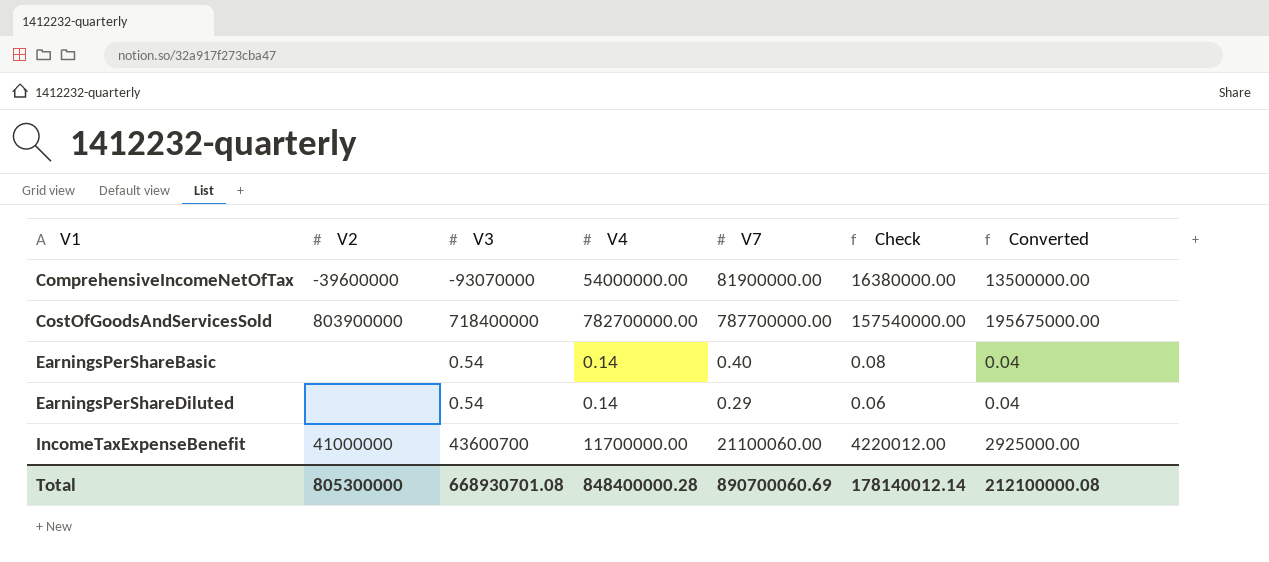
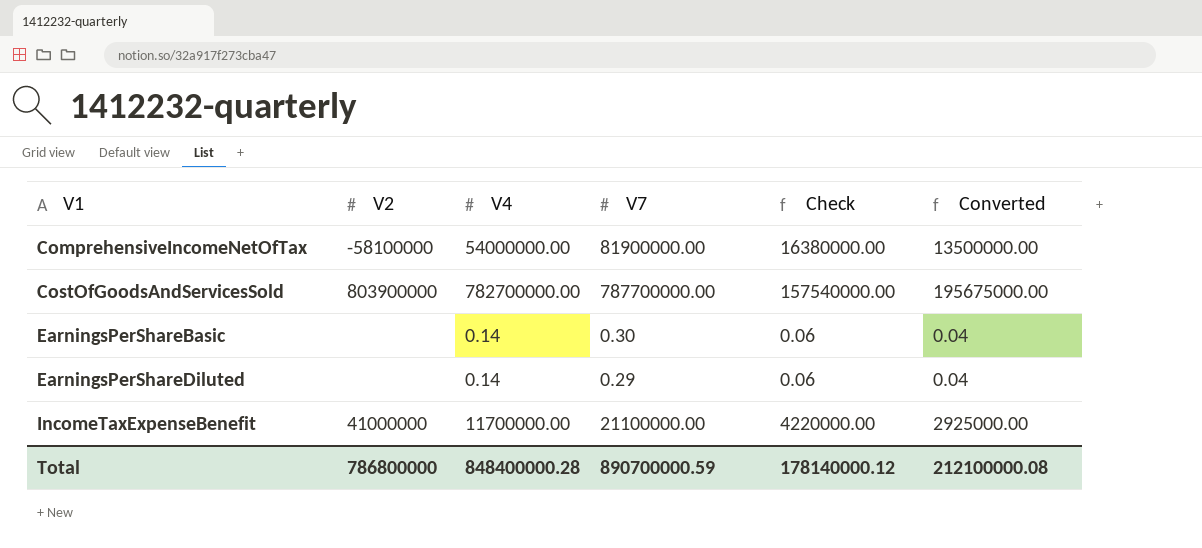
column V3 | position: 3 -> none
ComprehensiveIncomeNetOfTax | V2: -39600000 -> -58100000
EarningsPerShareBasic | V7: 0.40 -> 0.30
EarningsPerShareBasic | Check: 0.08 -> 0.06
IncomeTaxExpenseBenefit | V7: 21100060.00 -> 21100000.00
IncomeTaxExpenseBenefit | Check: 4220012.00 -> 4220000.00
Total | V2: 805300000 -> 786800000
Total | V7: 890700060.69 -> 890700000.59
Total | Check: 178140012.14 -> 178140000.12

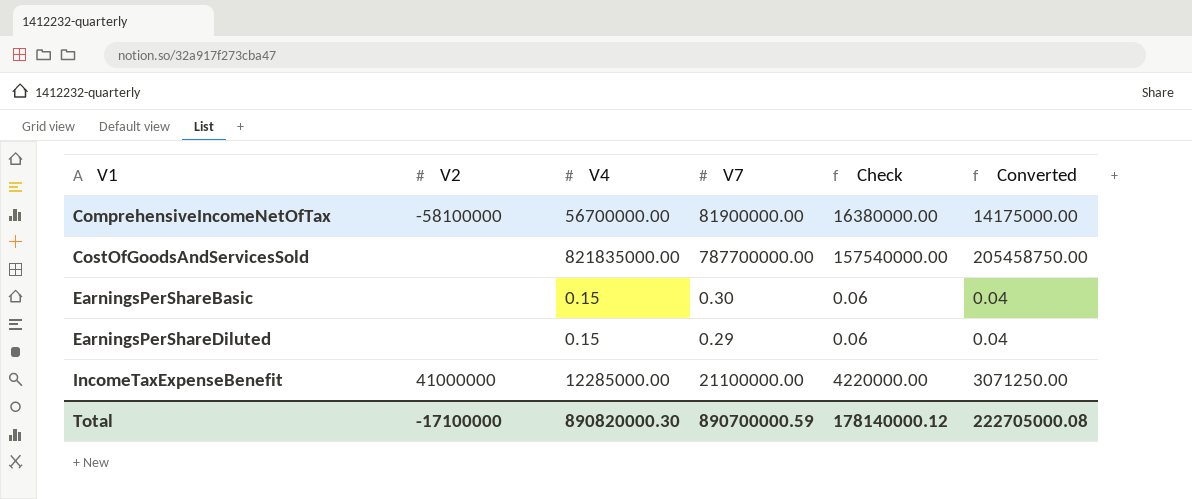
ComprehensiveIncomeNetOfTax | V4: 54000000.00 -> 56700000.00
ComprehensiveIncomeNetOfTax | Converted: 13500000.00 -> 14175000.00
CostOfGoodsAndServicesSold | V2: 803900000 -> none
CostOfGoodsAndServicesSold | V4: 782700000.00 -> 821835000.00
CostOfGoodsAndServicesSold | Converted: 195675000.00 -> 205458750.00
EarningsPerShareBasic | V4: 0.14 -> 0.15
EarningsPerShareDiluted | V4: 0.14 -> 0.15
IncomeTaxExpenseBenefit | V4: 11700000.00 -> 12285000.00
IncomeTaxExpenseBenefit | Converted: 2925000.00 -> 3071250.00
Total | V2: 786800000 -> -17100000
Total | V4: 848400000.28 -> 890820000.30
Total | Converted: 212100000.08 -> 222705000.08

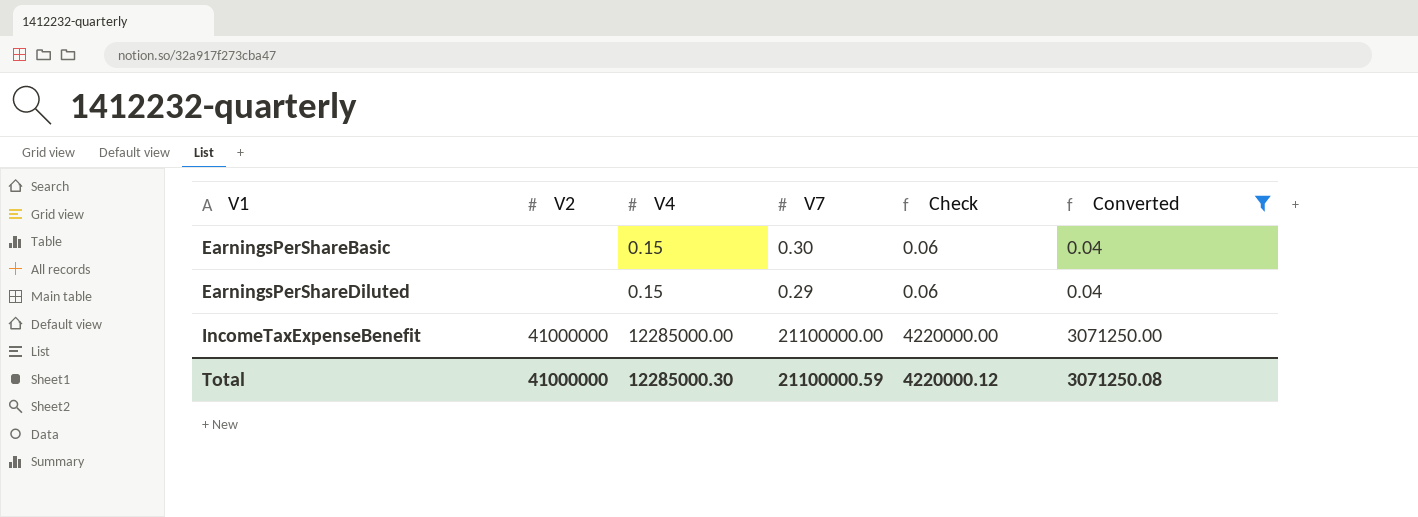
filter: none -> Converted <= 3071250.00
Total | V2: -17100000 -> 41000000
Total | V4: 890820000.30 -> 12285000.30
Total | V7: 890700000.59 -> 21100000.59
Total | Check: 178140000.12 -> 4220000.12
Total | Converted: 222705000.08 -> 3071250.08

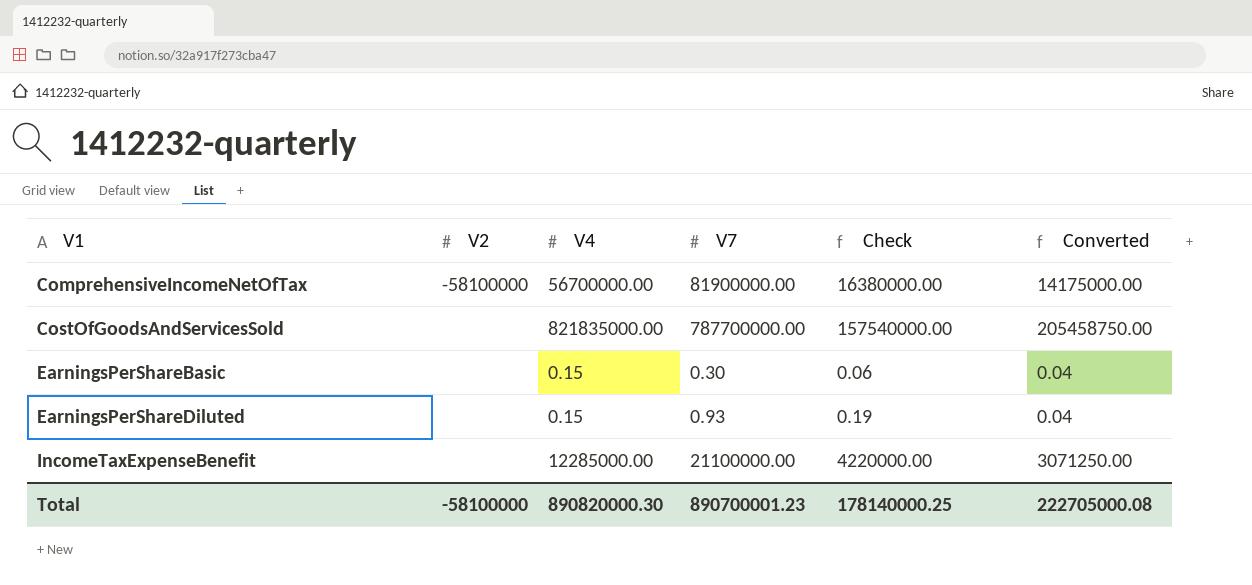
filter: Converted <= 3071250.00 -> none
EarningsPerShareDiluted | V7: 0.29 -> 0.93
EarningsPerShareDiluted | Check: 0.06 -> 0.19
IncomeTaxExpenseBenefit | V2: 41000000 -> none
Total | V2: 41000000 -> -58100000
Total | V4: 12285000.30 -> 890820000.30
Total | V7: 21100000.59 -> 890700001.23
Total | Check: 4220000.12 -> 178140000.25
Total | Converted: 3071250.08 -> 222705000.08

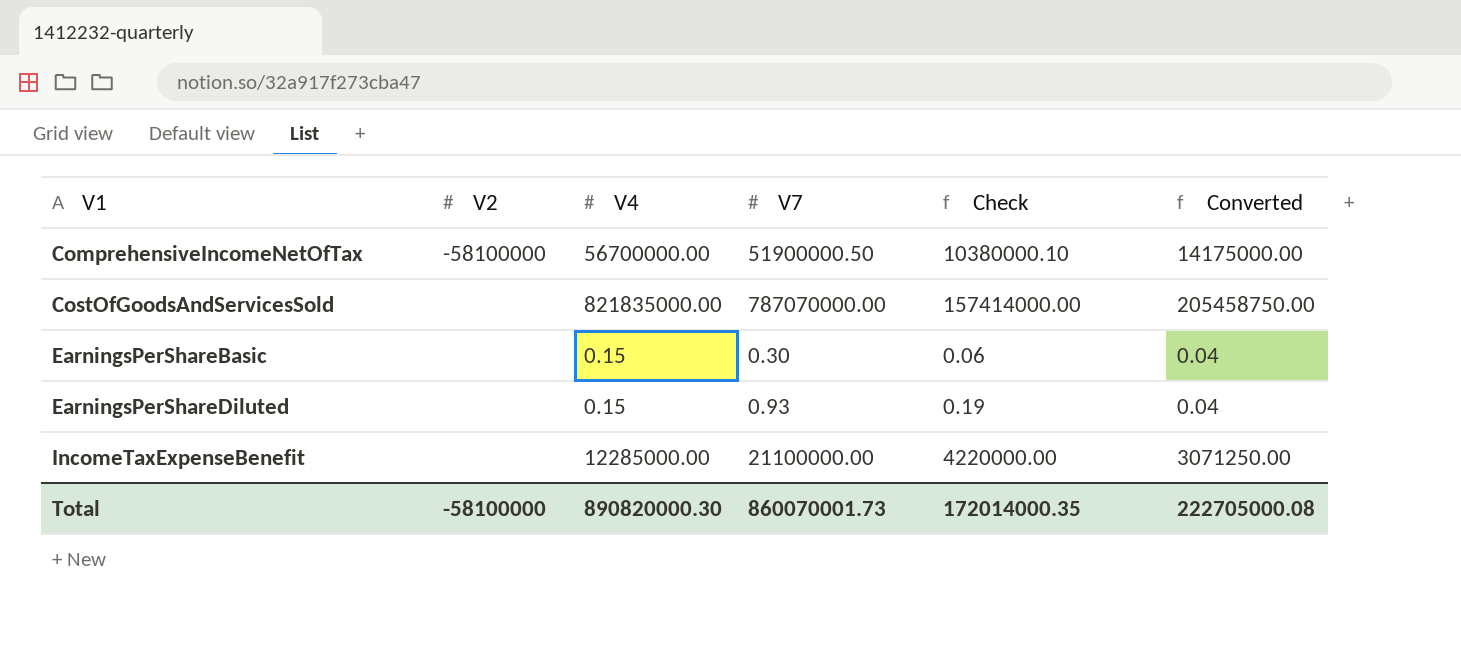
ComprehensiveIncomeNetOfTax | V7: 81900000.00 -> 51900000.50
ComprehensiveIncomeNetOfTax | Check: 16380000.00 -> 10380000.10
CostOfGoodsAndServicesSold | V7: 787700000.00 -> 787070000.00
CostOfGoodsAndServicesSold | Check: 157540000.00 -> 157414000.00
Total | V7: 890700001.23 -> 860070001.73
Total | Check: 178140000.25 -> 172014000.35

